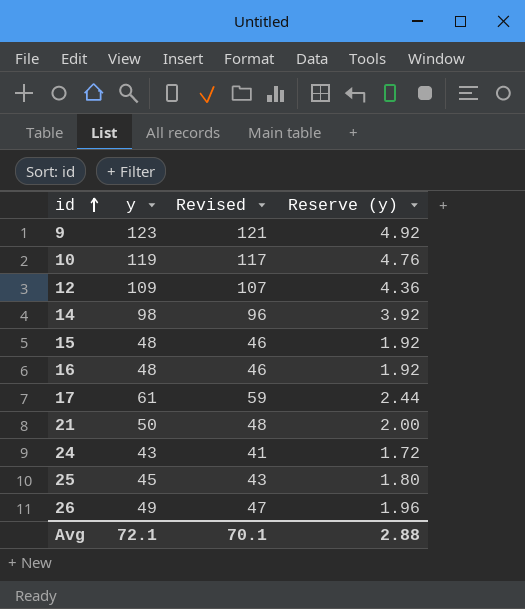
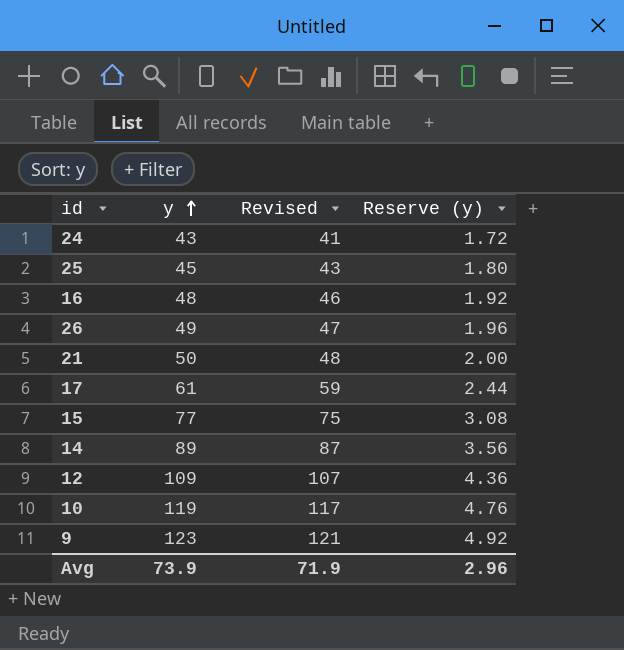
row order: id ascending -> y ascending
15 | y: 48 -> 77
15 | Revised: 46 -> 75
15 | Reserve (y): 1.92 -> 3.08
14 | y: 98 -> 89
14 | Revised: 96 -> 87
14 | Reserve (y): 3.92 -> 3.56
Avg | y: 72.1 -> 73.9
Avg | Revised: 70.1 -> 71.9
Avg | Reserve (y): 2.88 -> 2.96

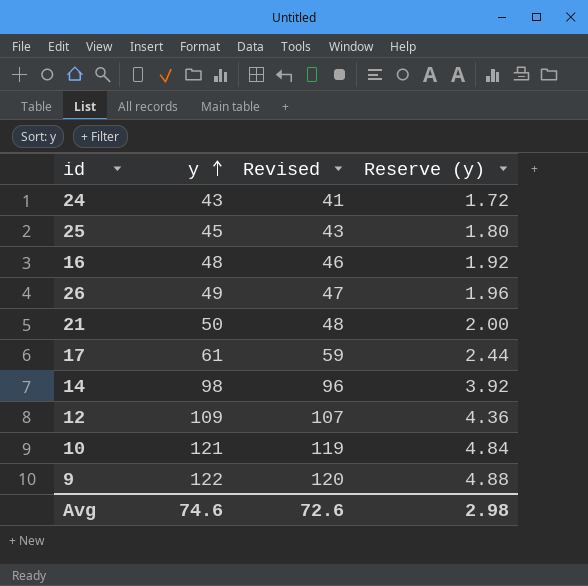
row 15: 77 | 75 | 3.08 -> none
14 | y: 89 -> 98
14 | Revised: 87 -> 96
14 | Reserve (y): 3.56 -> 3.92
10 | y: 119 -> 121
10 | Revised: 117 -> 119
10 | Reserve (y): 4.76 -> 4.84
9 | y: 123 -> 122
9 | Revised: 121 -> 120
9 | Reserve (y): 4.92 -> 4.88
Avg | y: 73.9 -> 74.6
Avg | Revised: 71.9 -> 72.6
Avg | Reserve (y): 2.96 -> 2.98

